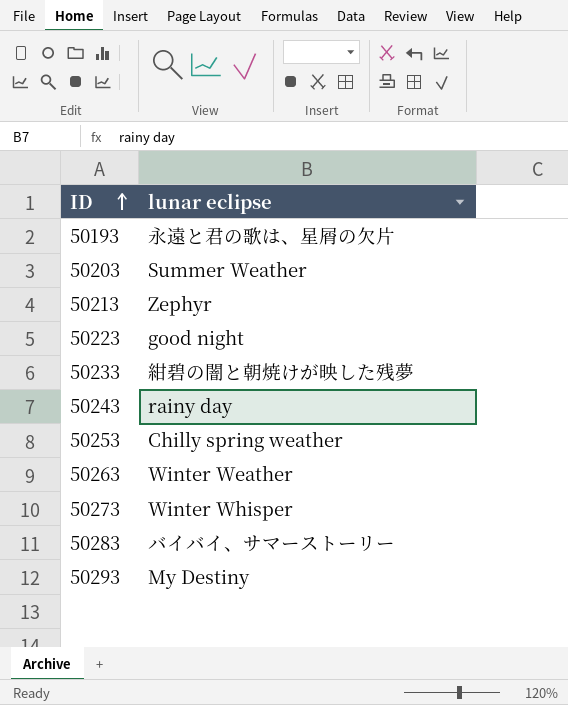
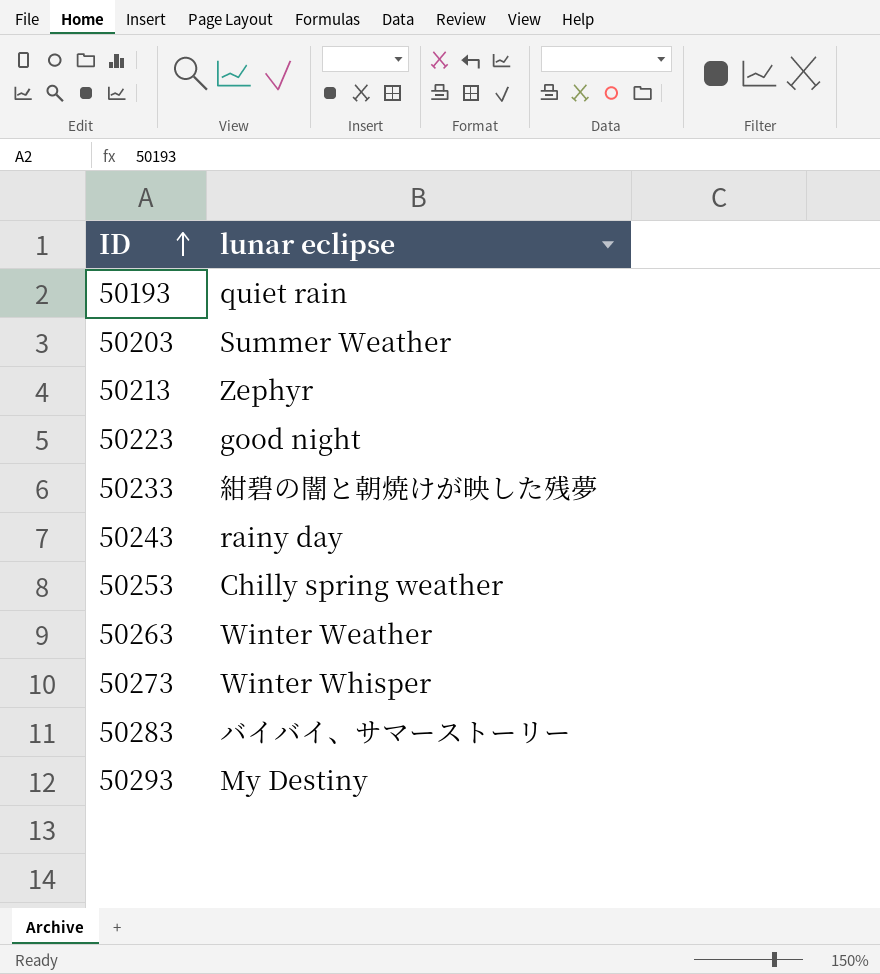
50193 | lunar eclipse: 永遠と君の歌は、星屑の⽋⽚ -> quiet rain

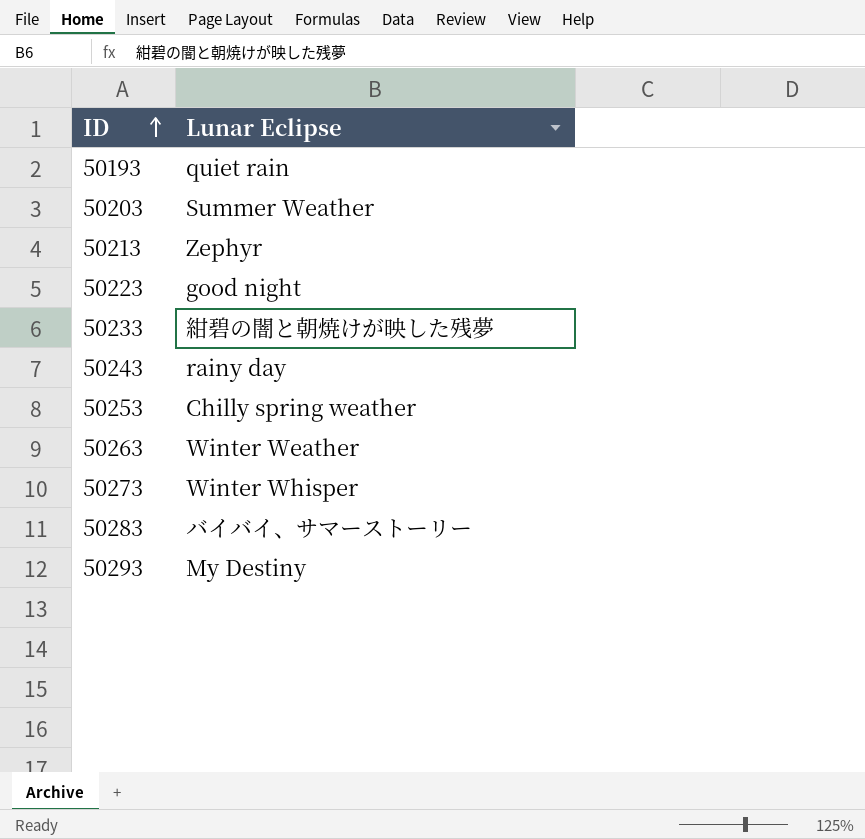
column name: lunar eclipse -> Lunar Eclipse

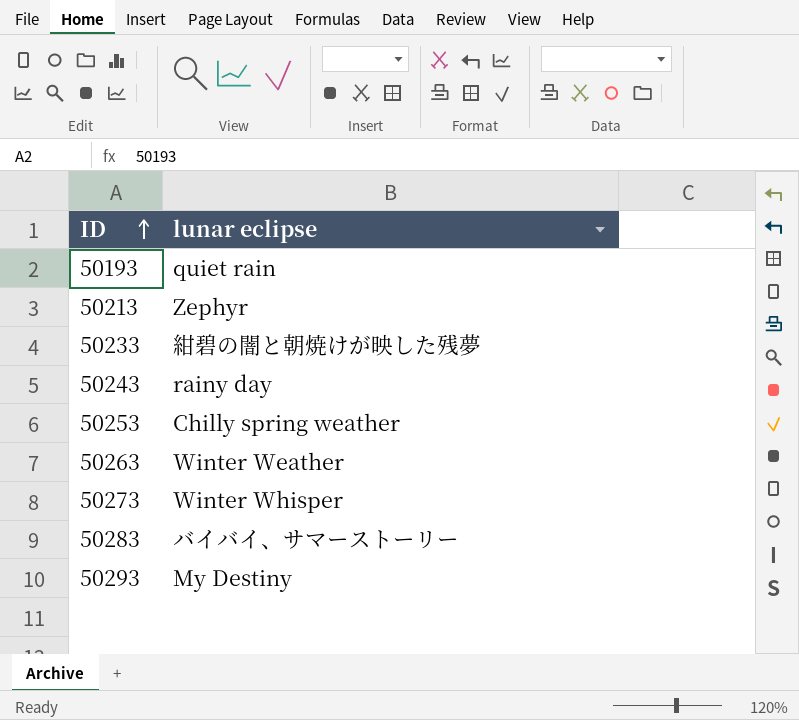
column name: Lunar Eclipse -> lunar eclipse
row 50203: Summer Weather -> none
row 50223: good night -> none

